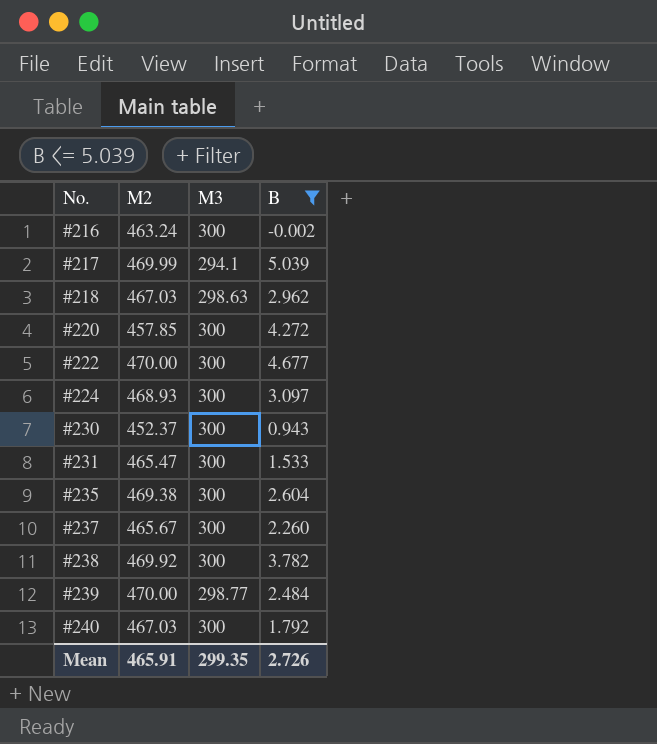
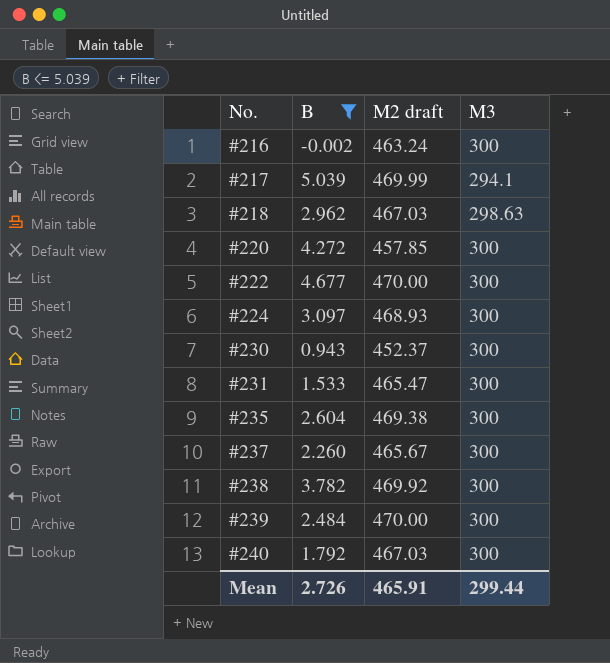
column B | position: 4 -> 2
column name: M2 -> M2 draft
#239 | M3: 298.77 -> 300
Mean | M3: 299.35 -> 299.44

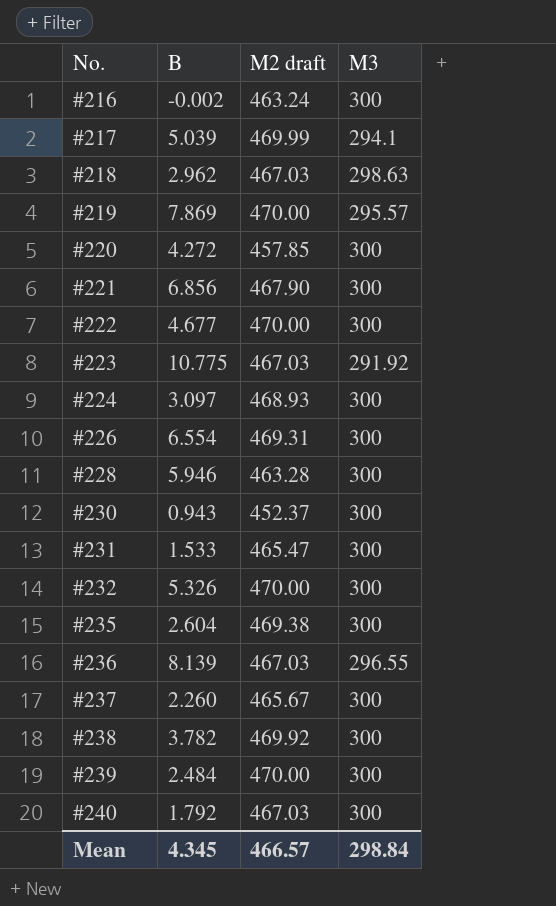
filter: B <= 5.039 -> none
Mean | B: 2.726 -> 4.345
Mean | M2 draft: 465.91 -> 466.57
Mean | M3: 299.44 -> 298.84

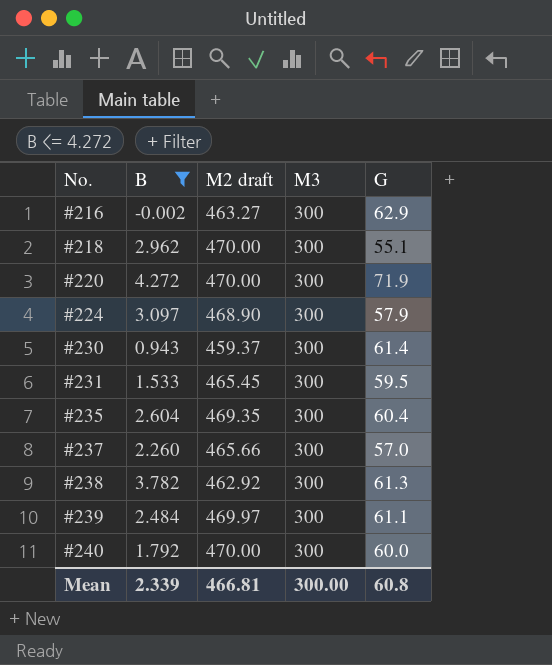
filter: none -> B <= 4.272
column G | position: none -> 5
#216 | M2 draft: 463.24 -> 463.27
#218 | M2 draft: 467.03 -> 470.00
#218 | M3: 298.63 -> 300
#220 | M2 draft: 457.85 -> 470.00
#224 | M2 draft: 468.93 -> 468.90
#230 | M2 draft: 452.37 -> 459.37
#231 | M2 draft: 465.47 -> 465.45
#235 | M2 draft: 469.38 -> 469.35
#237 | M2 draft: 465.67 -> 465.66
#238 | M2 draft: 469.92 -> 462.92
#239 | M2 draft: 470.00 -> 469.97
#240 | M2 draft: 467.03 -> 470.00
Mean | B: 4.345 -> 2.339
Mean | M2 draft: 466.57 -> 466.81
Mean | M3: 298.84 -> 300.00

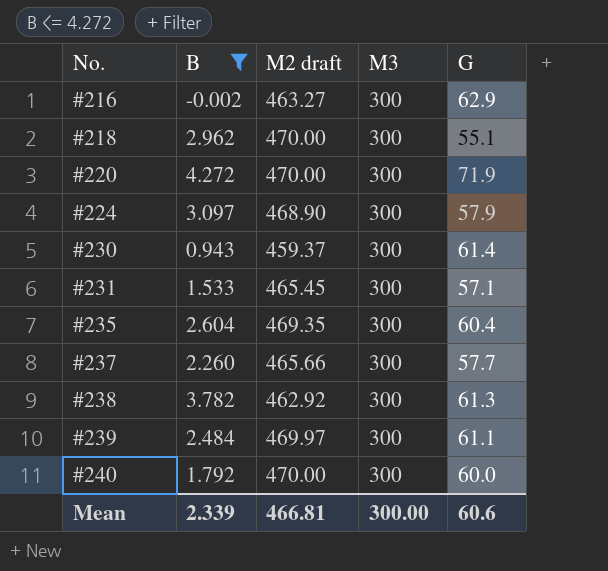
#231 | G: 59.5 -> 57.1
#237 | G: 57.0 -> 57.7
Mean | G: 60.8 -> 60.6

